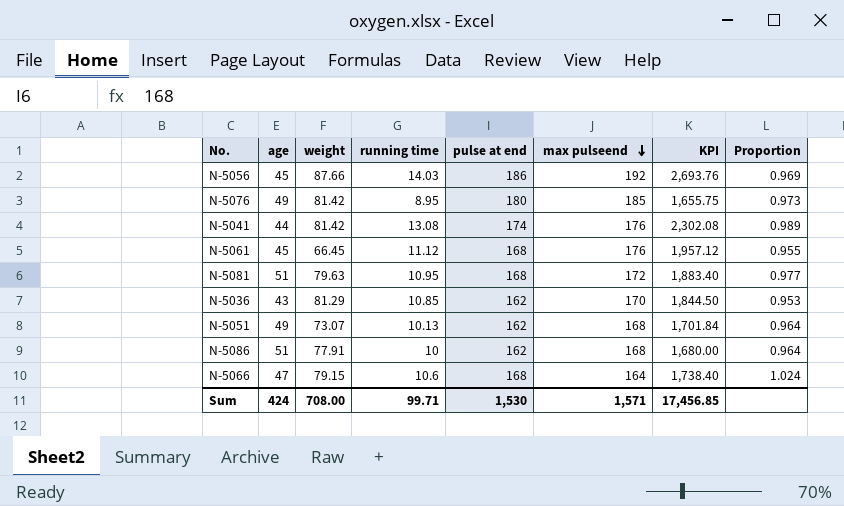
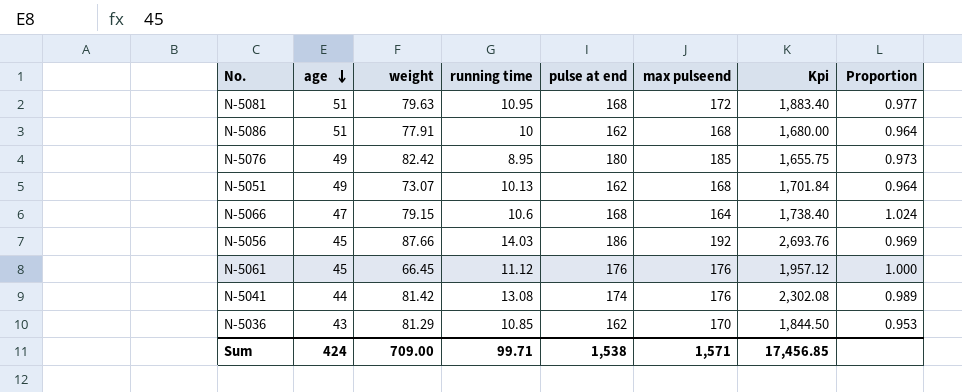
row order: max pulseend descending -> age descending
column name: KPI -> Kpi
N-5076 | weight: 81.42 -> 82.42
N-5061 | pulse at end: 168 -> 176
N-5061 | Proportion: 0.955 -> 1.000
Sum | weight: 708.00 -> 709.00
Sum | pulse at end: 1,530 -> 1,538

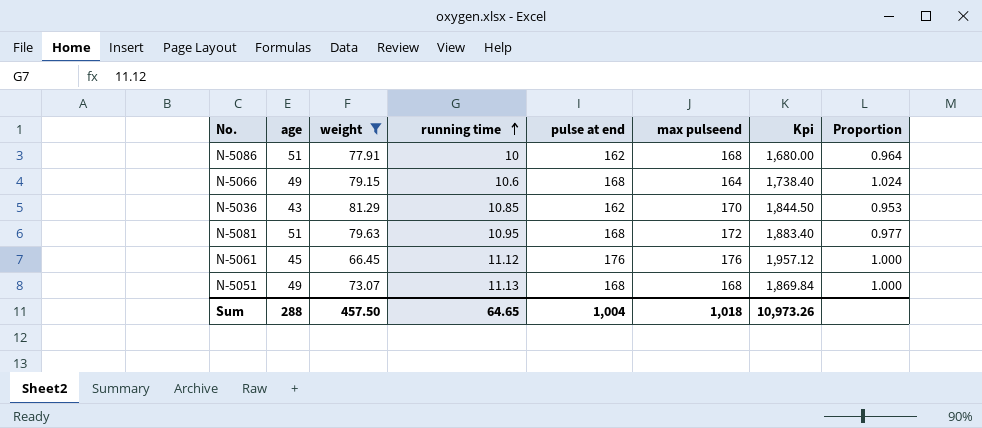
filter: none -> weight <= 81.29
row order: age descending -> running time ascending
N-5066 | age: 47 -> 49
N-5051 | running time: 10.13 -> 11.13
N-5051 | pulse at end: 162 -> 168
N-5051 | Kpi: 1,701.84 -> 1,869.84
N-5051 | Proportion: 0.964 -> 1.000
Sum | age: 424 -> 288
Sum | weight: 709.00 -> 457.50
Sum | running time: 99.71 -> 64.65
Sum | pulse at end: 1,538 -> 1,004
Sum | max pulseend: 1,571 -> 1,018
Sum | Kpi: 17,456.85 -> 10,973.26

